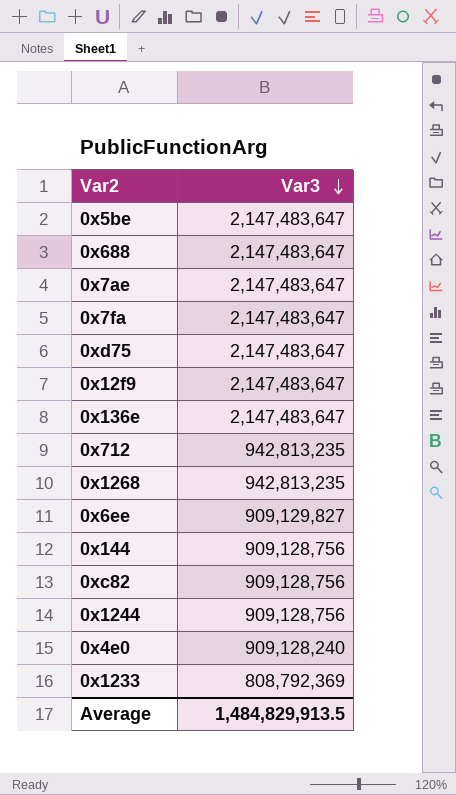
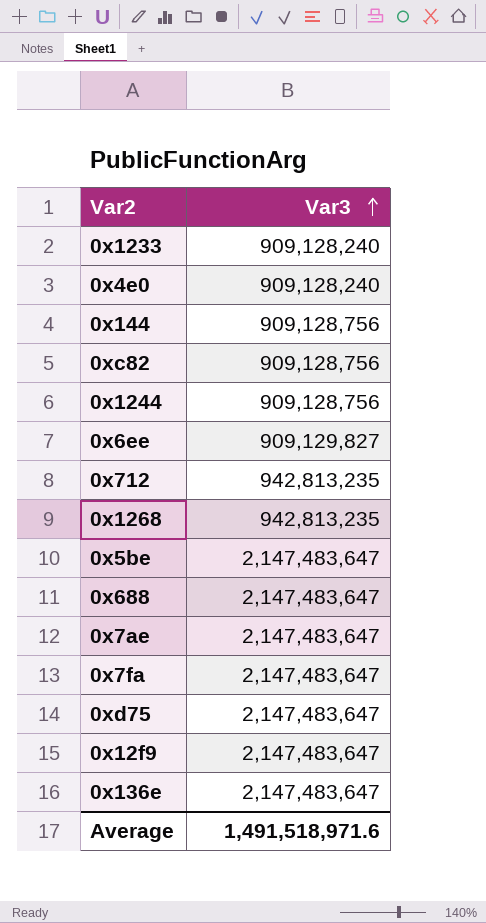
row order: Var3 descending -> Var3 ascending
0x1233 | Var3: 808,792,369 -> 909,128,240
Average | Var3: 1,484,829,913.5 -> 1,491,518,971.6

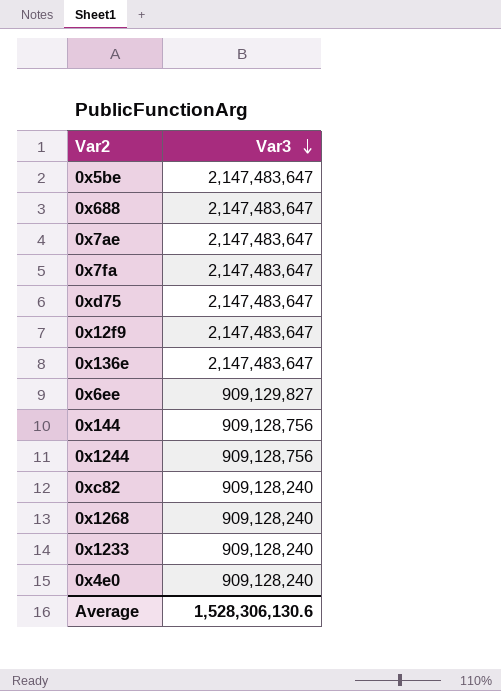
row order: Var3 ascending -> Var3 descending
row 0x712: 942,813,235 -> none
0xc82 | Var3: 909,128,756 -> 909,128,240
0x1268 | Var3: 942,813,235 -> 909,128,240
Average | Var3: 1,491,518,971.6 -> 1,528,306,130.6

